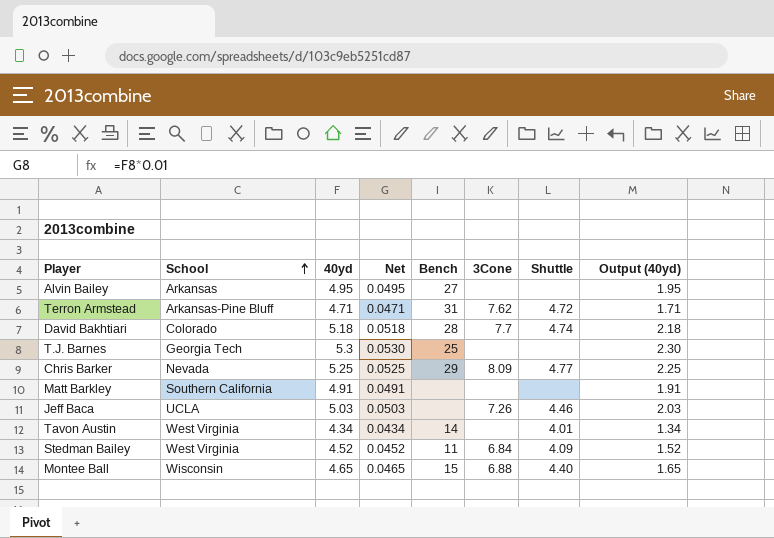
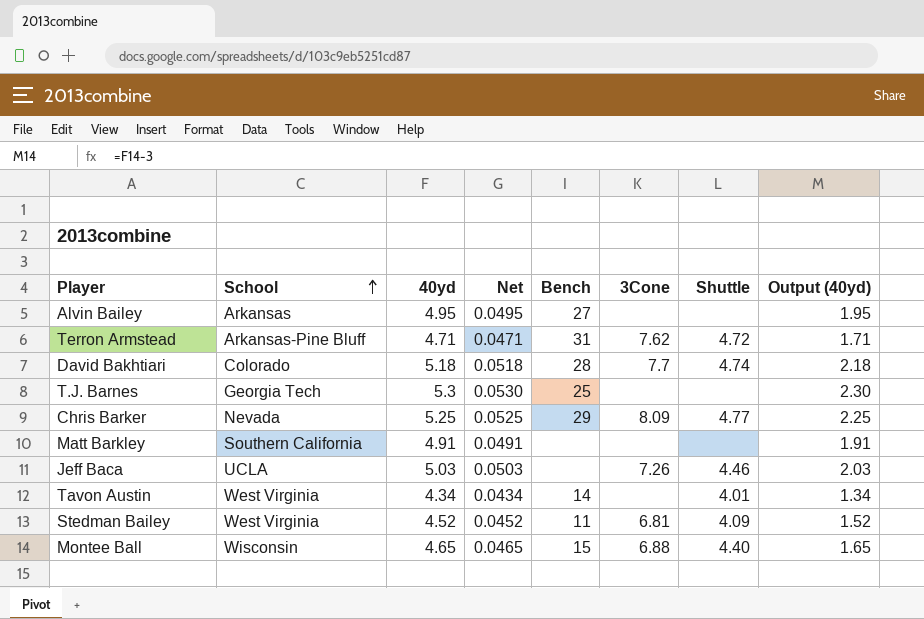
Stedman Bailey | 3Cone: 6.84 -> 6.81

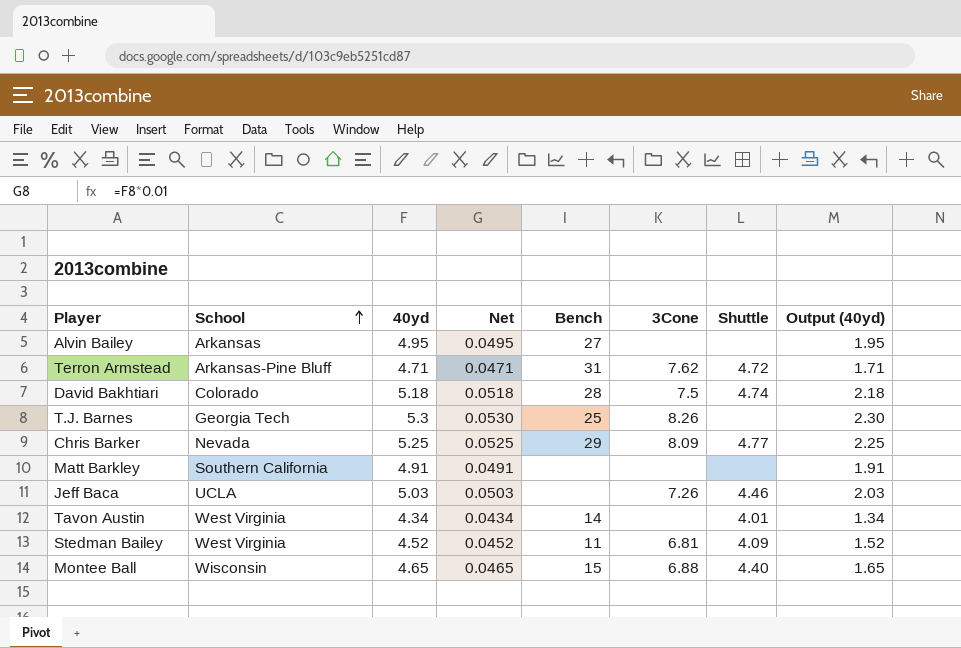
David Bakhtiari | 3Cone: 7.7 -> 7.5
T.J. Barnes | 3Cone: none -> 8.26

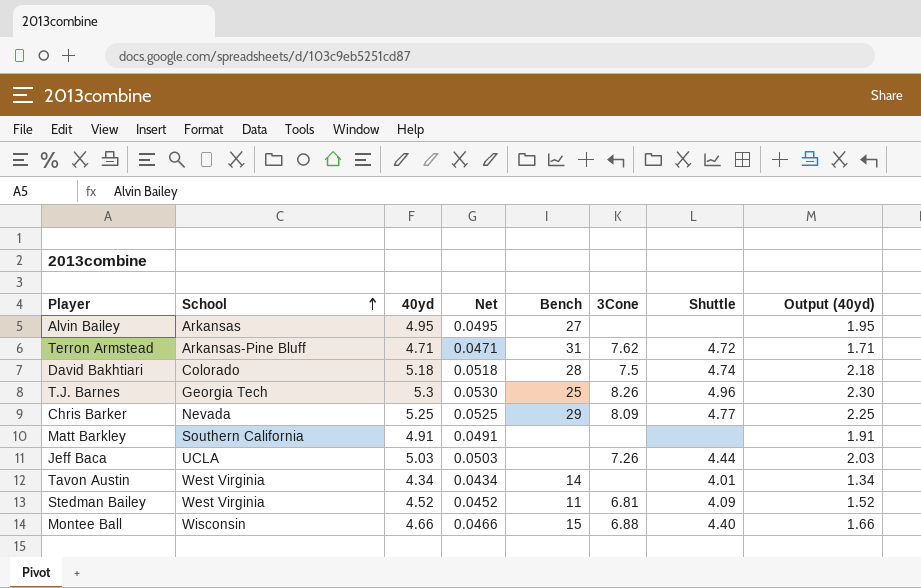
T.J. Barnes | Shuttle: none -> 4.96
Jeff Baca | Shuttle: 4.46 -> 4.44
Montee Ball | 40yd: 4.65 -> 4.66
Montee Ball | Net: 0.0465 -> 0.0466
Montee Ball | Output (40yd): 1.65 -> 1.66

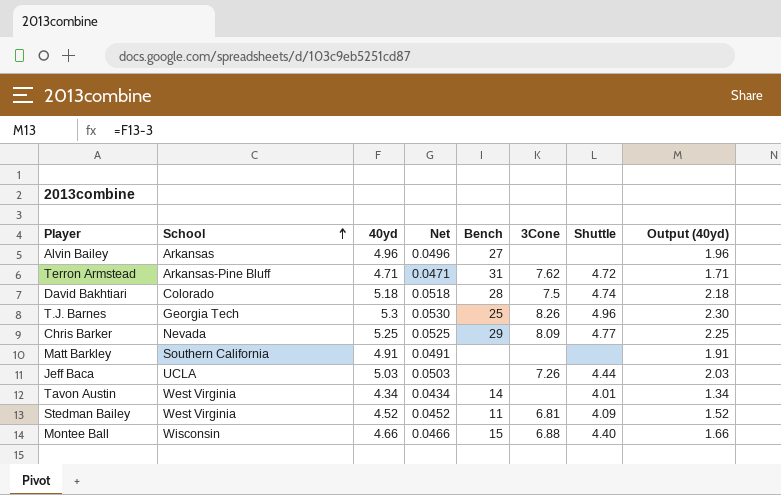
Alvin Bailey | 40yd: 4.95 -> 4.96
Alvin Bailey | Net: 0.0495 -> 0.0496
Alvin Bailey | Output (40yd): 1.95 -> 1.96

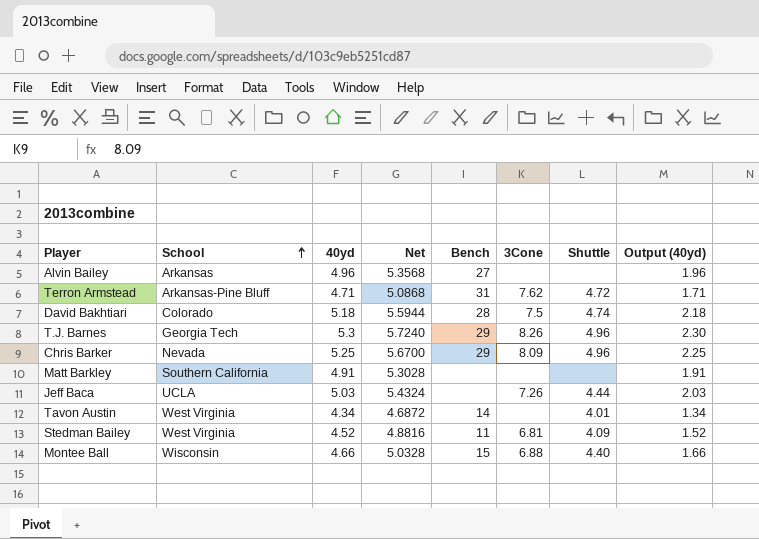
column Net | formula: [40yd] * 0.01 -> [40yd] * 1.08
T.J. Barnes | Bench: 25 -> 29
Chris Barker | Shuttle: 4.77 -> 4.96

